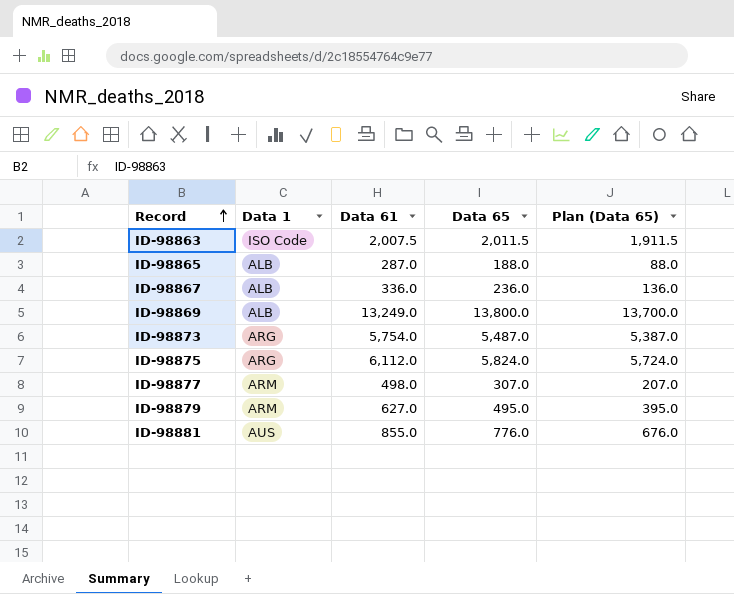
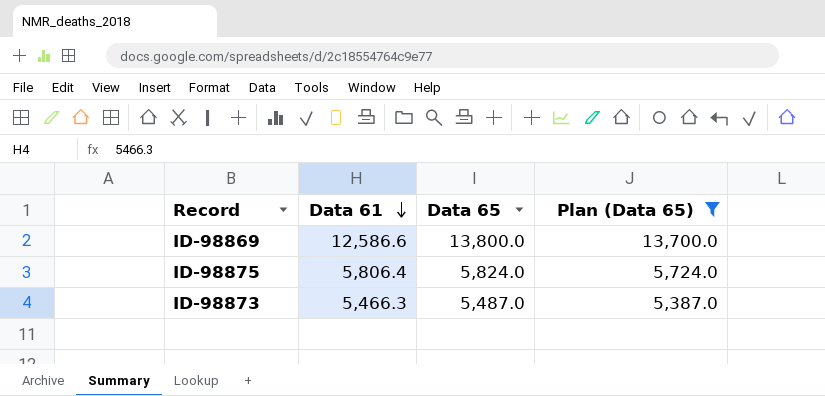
filter: none -> Plan (Data 65) >= 5,387.0
row order: Record ascending -> Data 61 descending
column Data 1 | position: 2 -> none
ID-98869 | Data 61: 13,249.0 -> 12,586.6
ID-98875 | Data 61: 6,112.0 -> 5,806.4
ID-98873 | Data 61: 5,754.0 -> 5,466.3

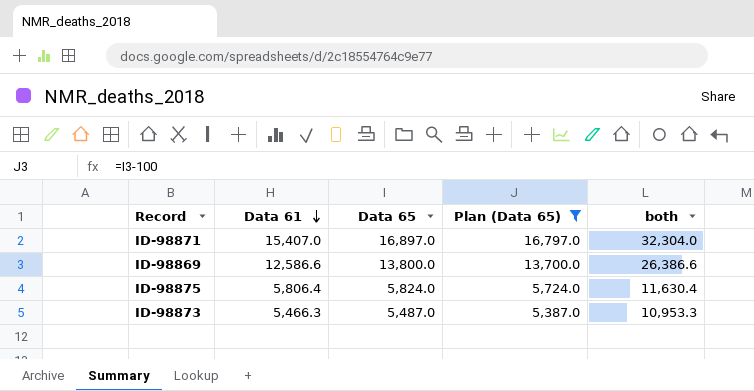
column both | formula: none -> [Data 61] + [Data 65]
row ID-98871: none -> 15,407.0 | 16,897.0 | 16,797.0 | 32,304.0

